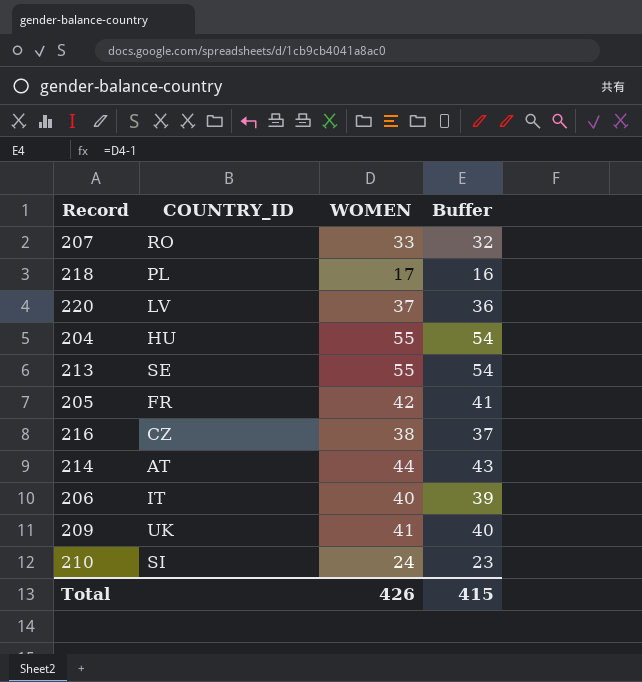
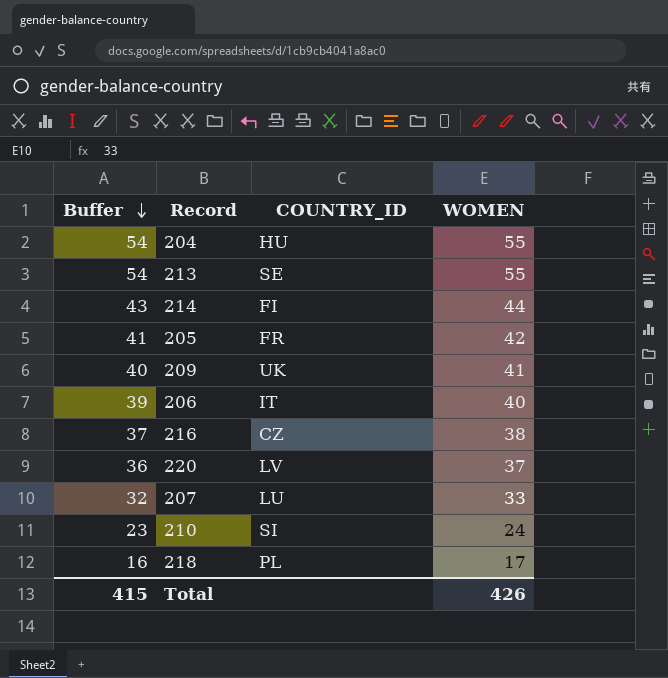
row order: none -> Buffer descending
column Buffer | position: 4 -> 1
214 | COUNTRY_ID: AT -> FI
207 | COUNTRY_ID: RO -> LU

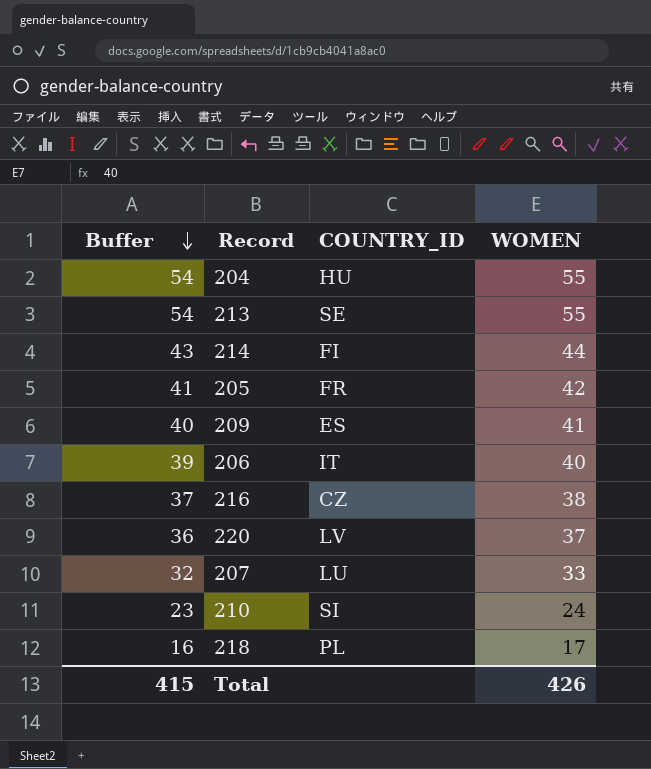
209 | COUNTRY_ID: UK -> ES

